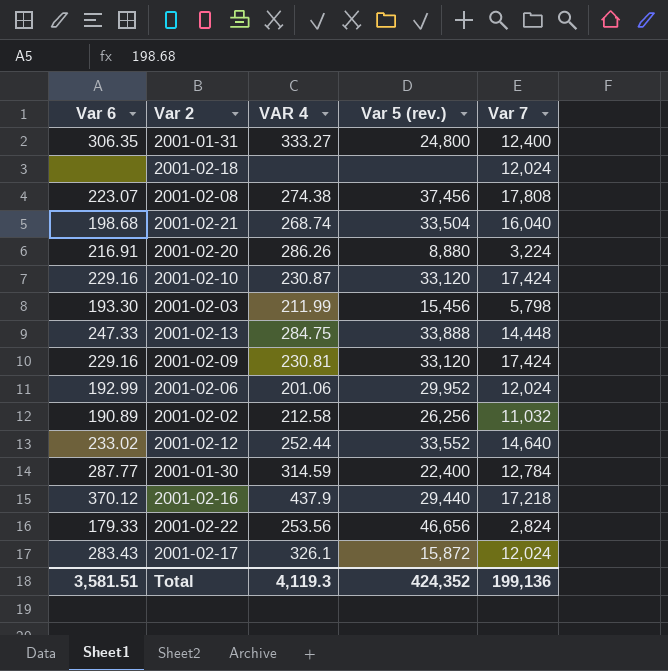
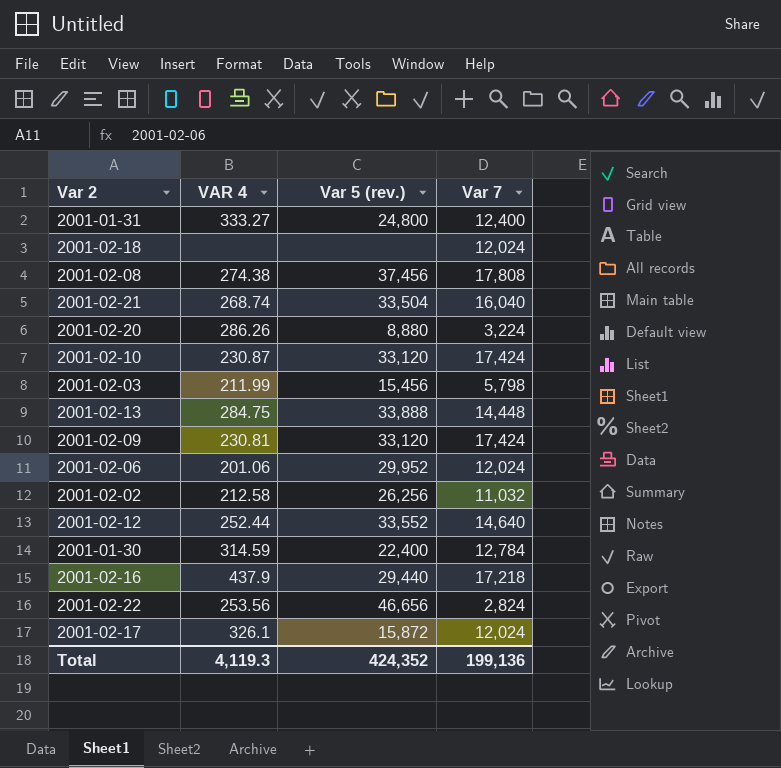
column Var 6 | position: 1 -> none

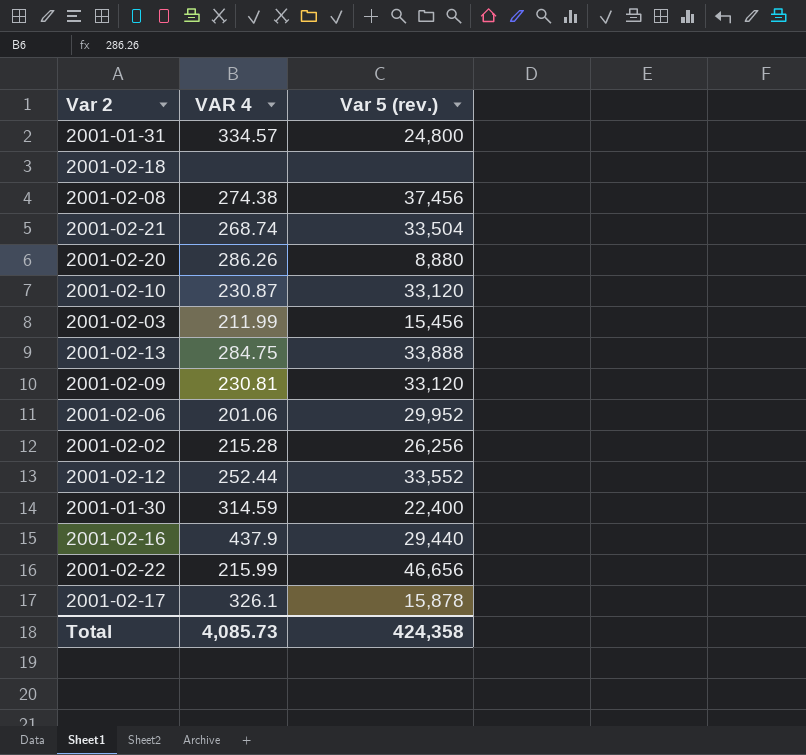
column Var 7 | position: 4 -> none
2001-01-31 | VAR 4: 333.27 -> 334.57
2001-02-02 | VAR 4: 212.58 -> 215.28
2001-02-22 | VAR 4: 253.56 -> 215.99
2001-02-17 | Var 5 (rev.): 15,872 -> 15,878
Total | VAR 4: 4,119.3 -> 4,085.73
Total | Var 5 (rev.): 424,352 -> 424,358

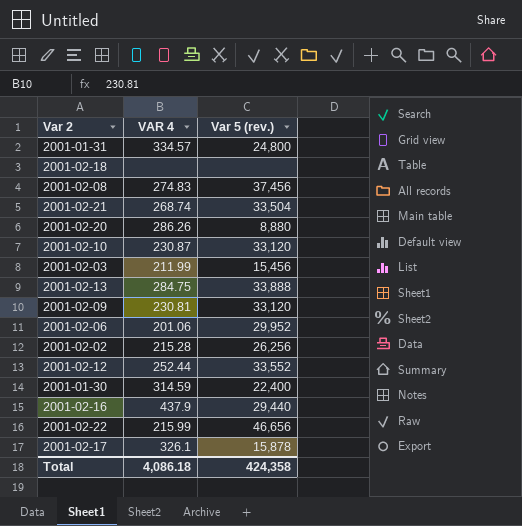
2001-02-08 | VAR 4: 274.38 -> 274.83
Total | VAR 4: 4,085.73 -> 4,086.18

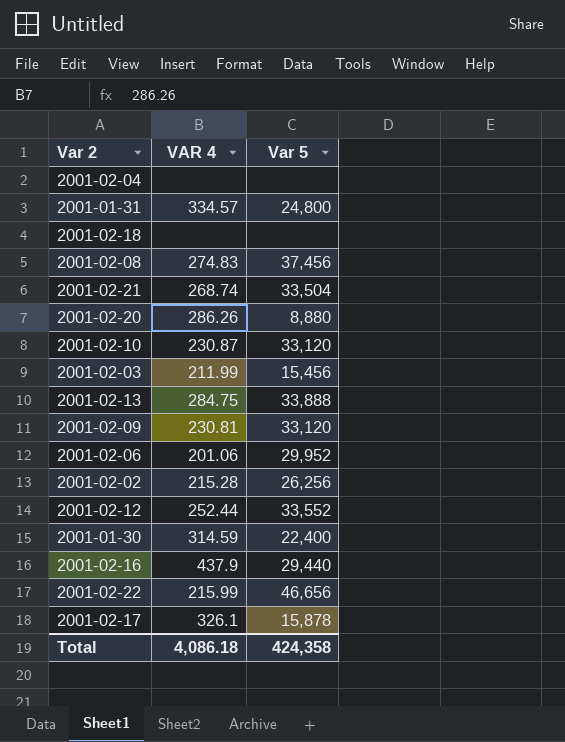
column name: Var 5 (rev.) -> Var 5
row 2001-02-04: none -> none | none

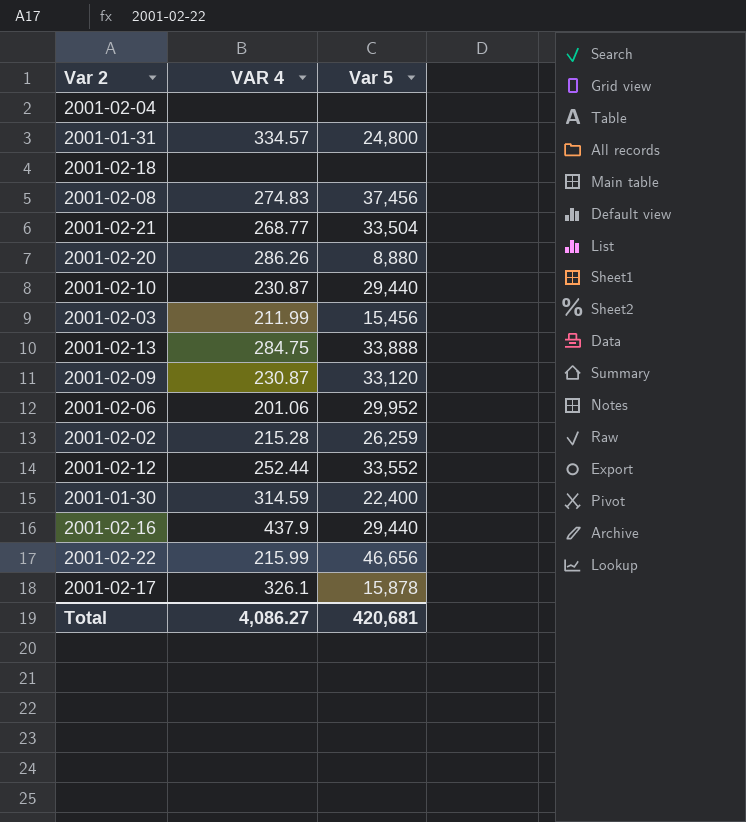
2001-02-21 | VAR 4: 268.74 -> 268.77
2001-02-10 | Var 5: 33,120 -> 29,440
2001-02-09 | VAR 4: 230.81 -> 230.87
2001-02-02 | Var 5: 26,256 -> 26,259
Total | VAR 4: 4,086.18 -> 4,086.27
Total | Var 5: 424,358 -> 420,681

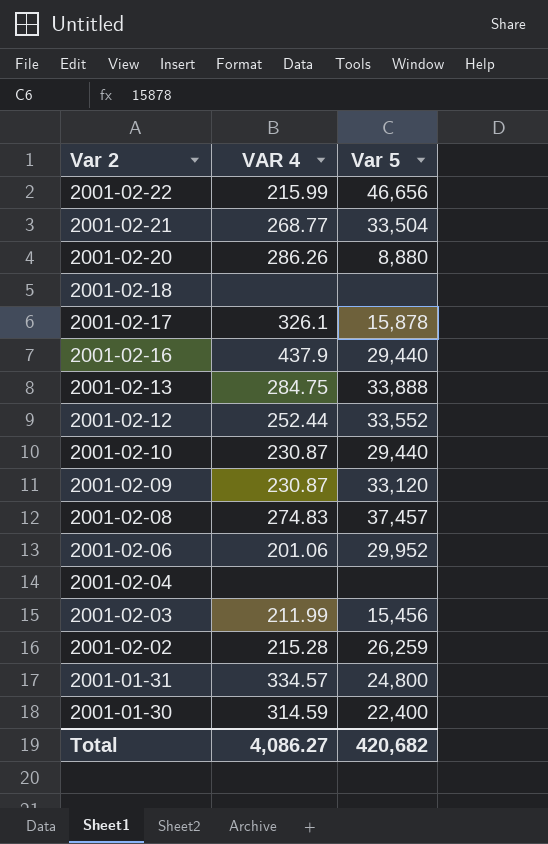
row order: none -> Var 2 descending
2001-02-08 | Var 5: 37,456 -> 37,457
Total | Var 5: 420,681 -> 420,682

